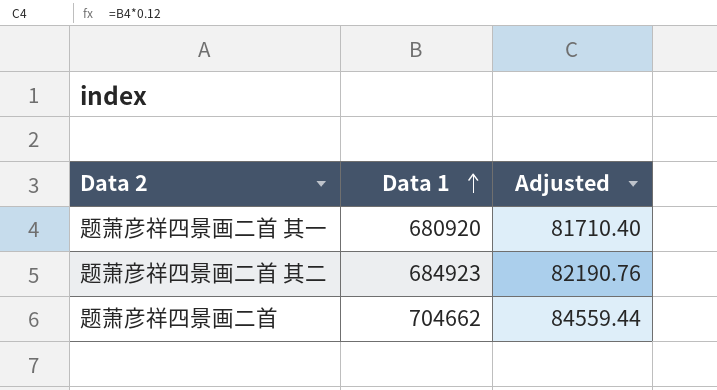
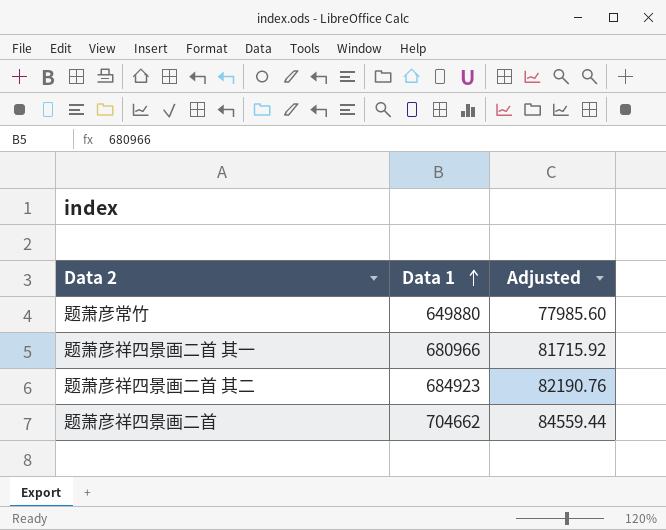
row 题萧彦常竹: none -> 649880 | 77985.60
题萧彦祥四景画二首 其一 | Data 1: 680920 -> 680966
题萧彦祥四景画二首 其一 | Adjusted: 81710.40 -> 81715.92

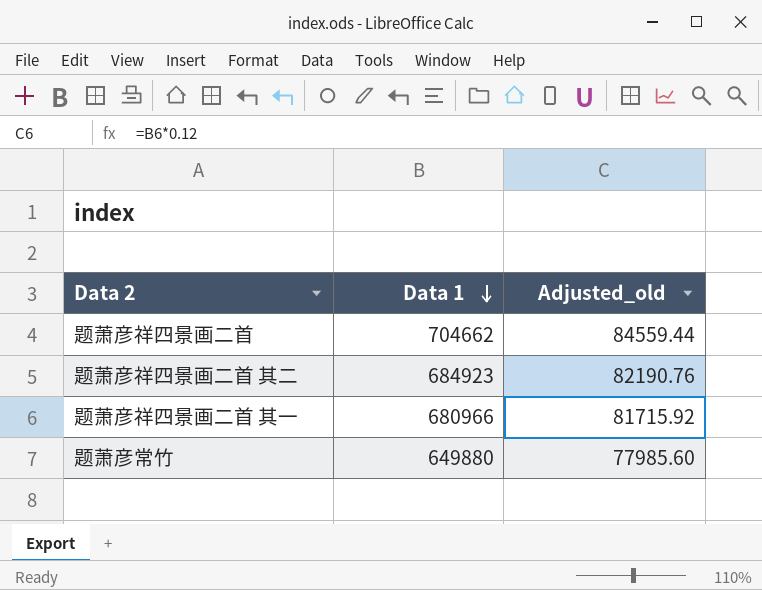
row order: Data 1 ascending -> Data 1 descending
column name: Adjusted -> Adjusted_old

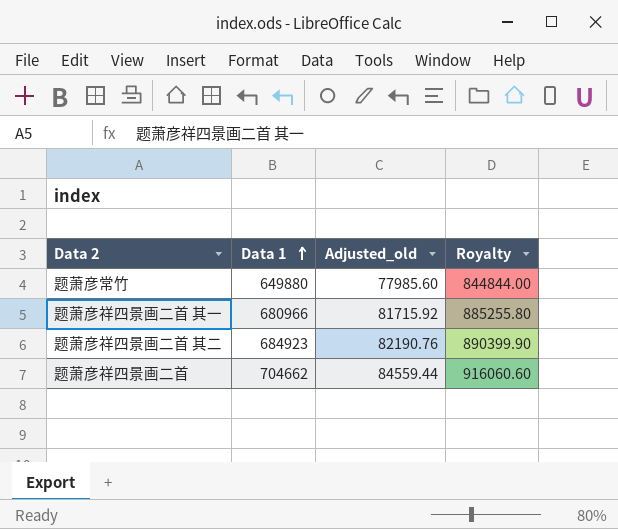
row order: Data 1 descending -> Data 1 ascending
column Royalty | formula: none -> [Data 1] * 1.3

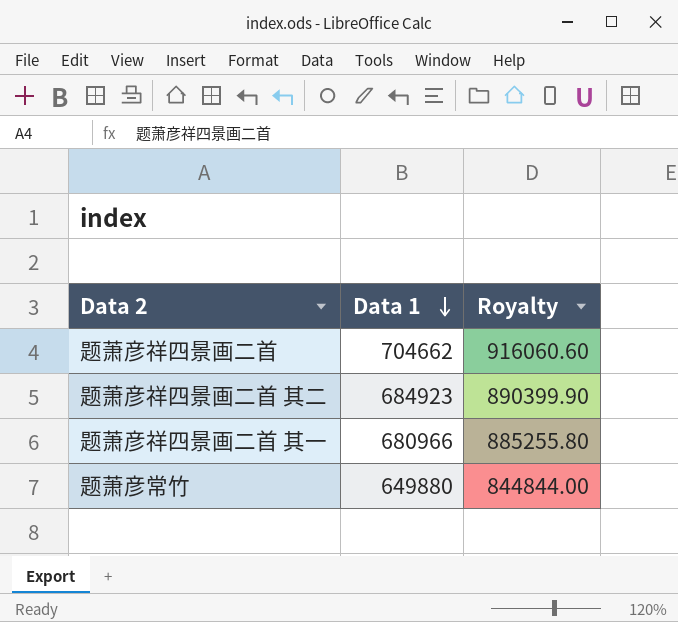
row order: Data 1 ascending -> Data 1 descending
column Adjusted_old | formula: [Data 1] * 0.12 -> none

